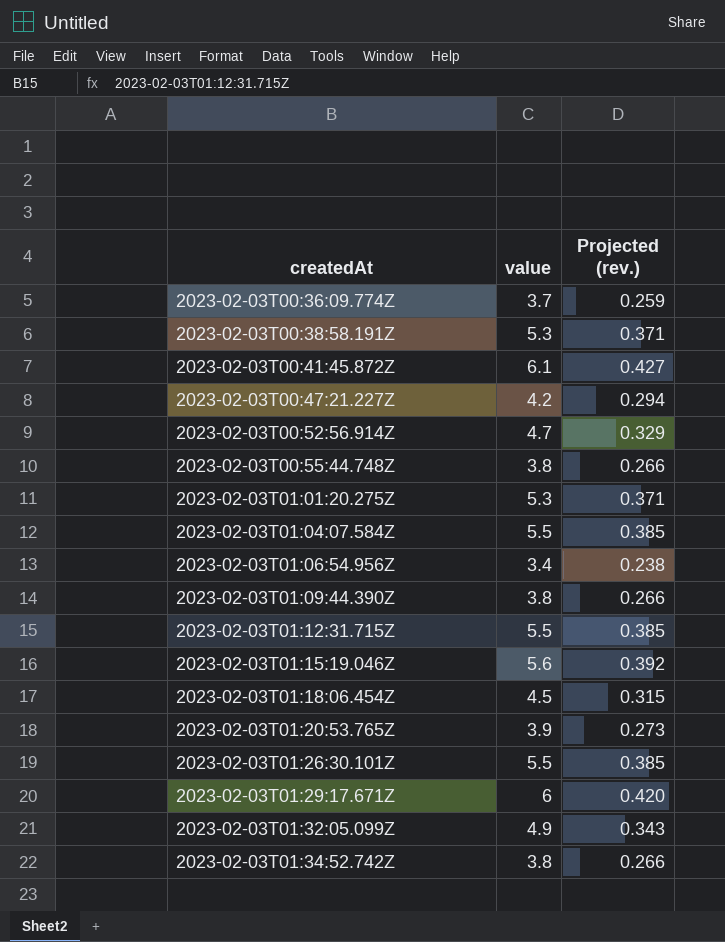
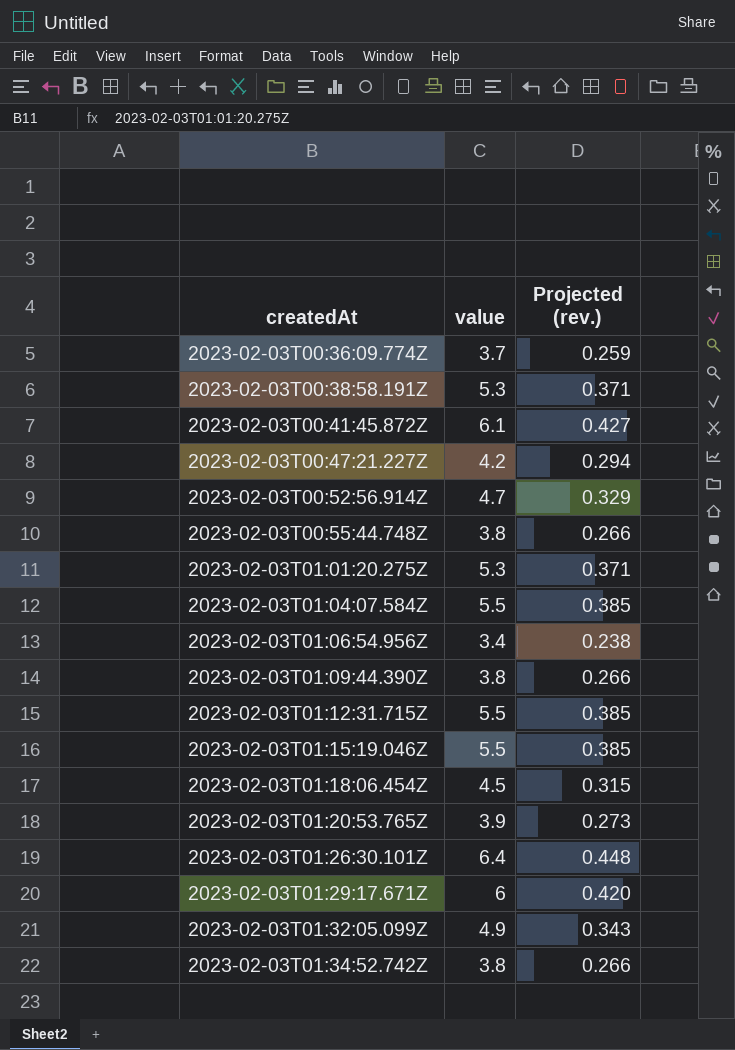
2023-02-03T01:15:19.046Z | value: 5.6 -> 5.5
2023-02-03T01:15:19.046Z | Projected (rev.): 0.392 -> 0.385
2023-02-03T01:26:30.101Z | value: 5.5 -> 6.4
2023-02-03T01:26:30.101Z | Projected (rev.): 0.385 -> 0.448

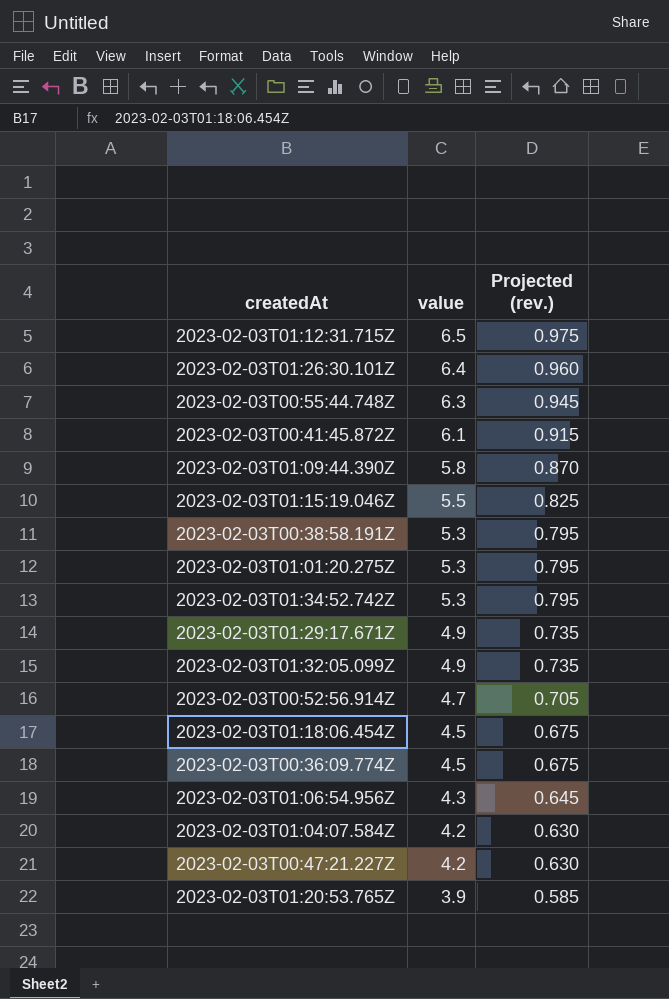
row order: createdAt ascending -> value descending
column Projected (rev.) | formula: [value] * 0.07 -> [value] * 0.15
2023-02-03T01:12:31.715Z | value: 5.5 -> 6.5
2023-02-03T00:55:44.748Z | value: 3.8 -> 6.3
2023-02-03T01:09:44.390Z | value: 3.8 -> 5.8
2023-02-03T01:34:52.742Z | value: 3.8 -> 5.3
2023-02-03T01:29:17.671Z | value: 6 -> 4.9
2023-02-03T00:36:09.774Z | value: 3.7 -> 4.5
2023-02-03T01:06:54.956Z | value: 3.4 -> 4.3
2023-02-03T01:04:07.584Z | value: 5.5 -> 4.2

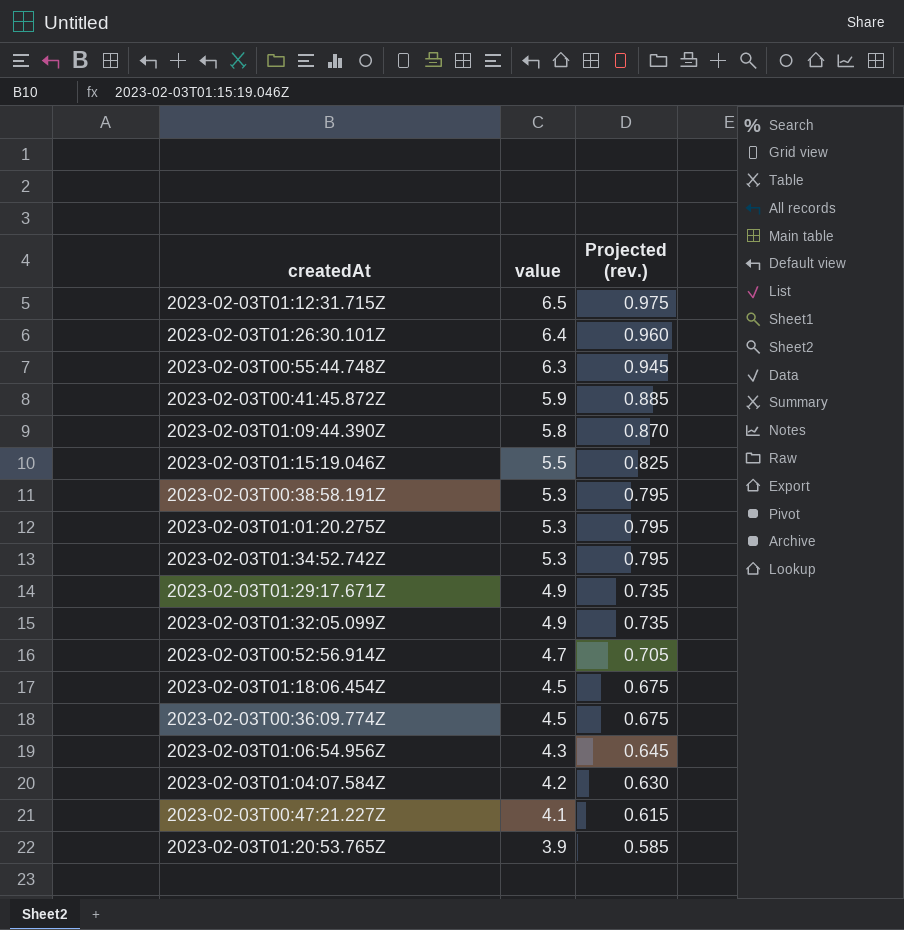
2023-02-03T00:41:45.872Z | value: 6.1 -> 5.9
2023-02-03T00:41:45.872Z | Projected (rev.): 0.915 -> 0.885
2023-02-03T00:47:21.227Z | value: 4.2 -> 4.1
2023-02-03T00:47:21.227Z | Projected (rev.): 0.630 -> 0.615

